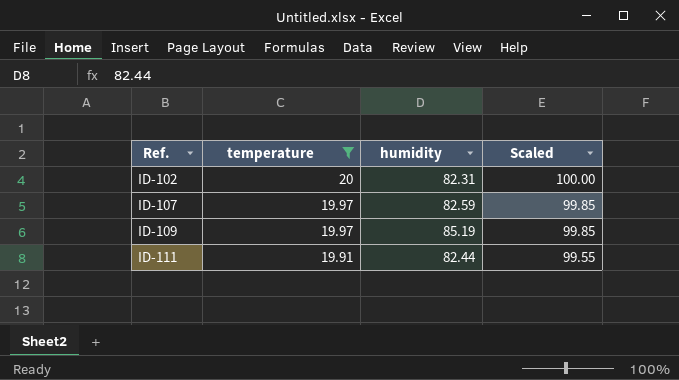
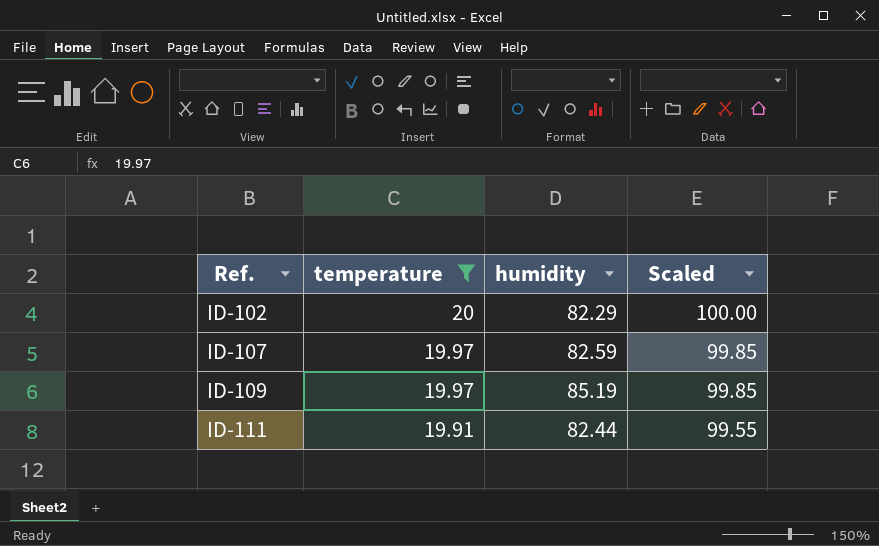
ID-102 | humidity: 82.31 -> 82.29

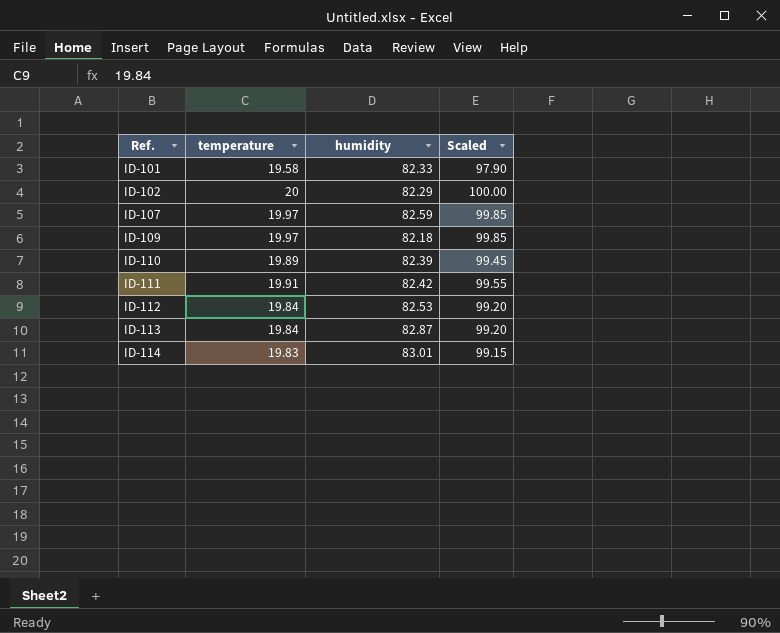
filter: temperature >= 19.91 -> none
ID-109 | humidity: 85.19 -> 82.18
ID-111 | humidity: 82.44 -> 82.42

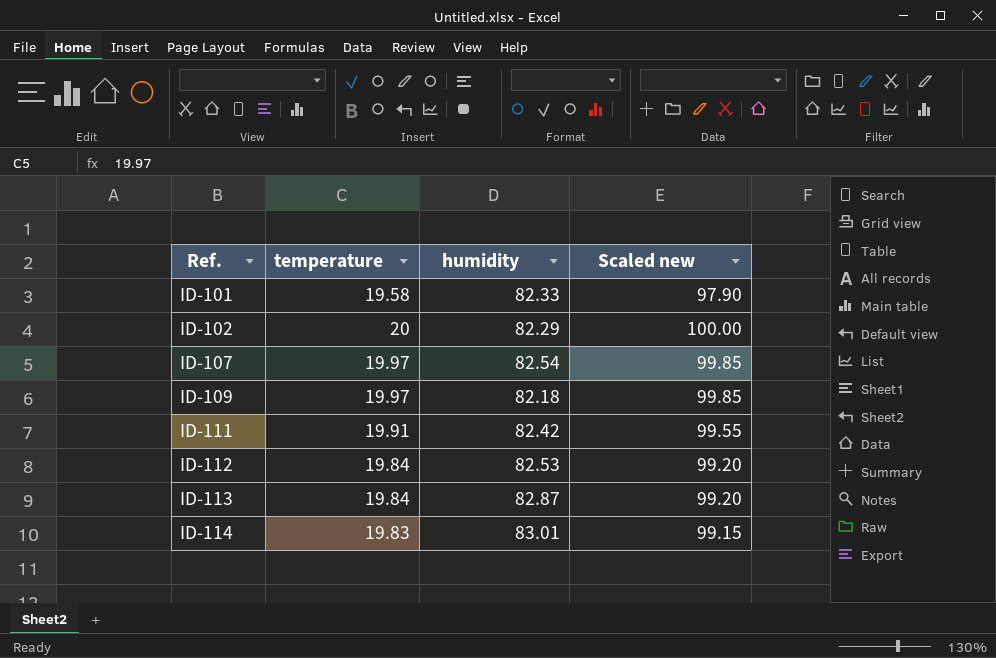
column name: Scaled -> Scaled new
row ID-110: 19.89 | 82.39 | 99.45 -> none
ID-107 | humidity: 82.59 -> 82.54

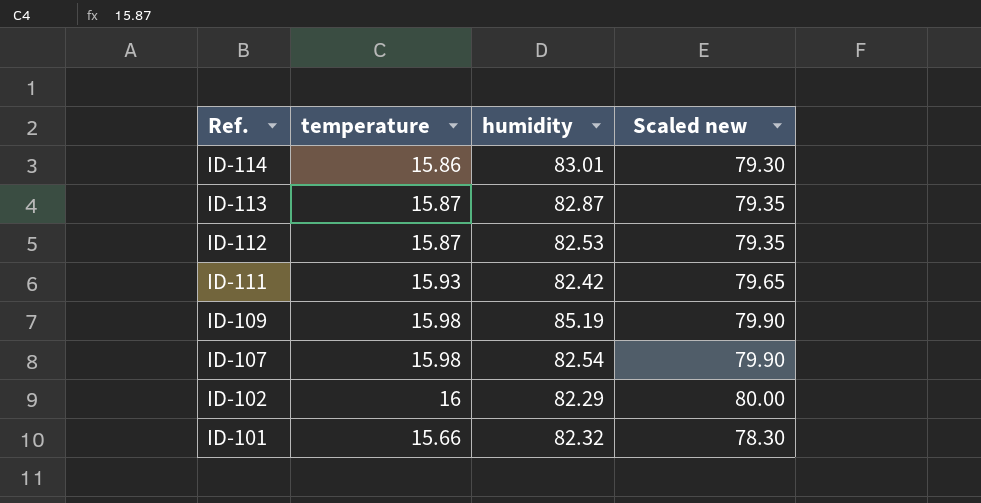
row order: Ref. ascending -> Ref. descending
ID-114 | temperature: 19.83 -> 15.86
ID-114 | Scaled new: 99.15 -> 79.30
ID-113 | temperature: 19.84 -> 15.87
ID-113 | Scaled new: 99.20 -> 79.35
ID-112 | temperature: 19.84 -> 15.87
ID-112 | Scaled new: 99.20 -> 79.35
ID-111 | temperature: 19.91 -> 15.93
ID-111 | Scaled new: 99.55 -> 79.65
ID-109 | temperature: 19.97 -> 15.98
ID-109 | humidity: 82.18 -> 85.19
ID-109 | Scaled new: 99.85 -> 79.90
ID-107 | temperature: 19.97 -> 15.98
ID-107 | Scaled new: 99.85 -> 79.90
ID-102 | temperature: 20 -> 16
ID-102 | Scaled new: 100.00 -> 80.00
ID-101 | temperature: 19.58 -> 15.66
ID-101 | humidity: 82.33 -> 82.32
ID-101 | Scaled new: 97.90 -> 78.30

